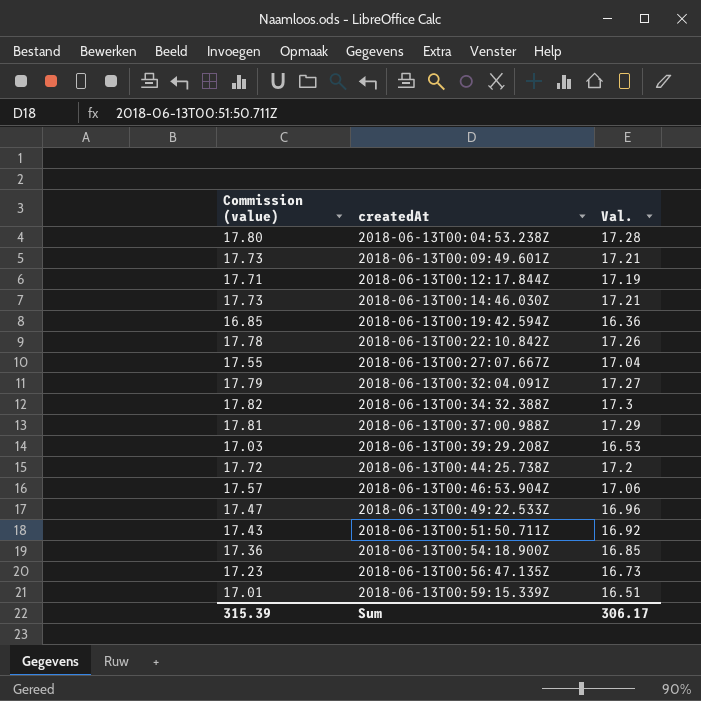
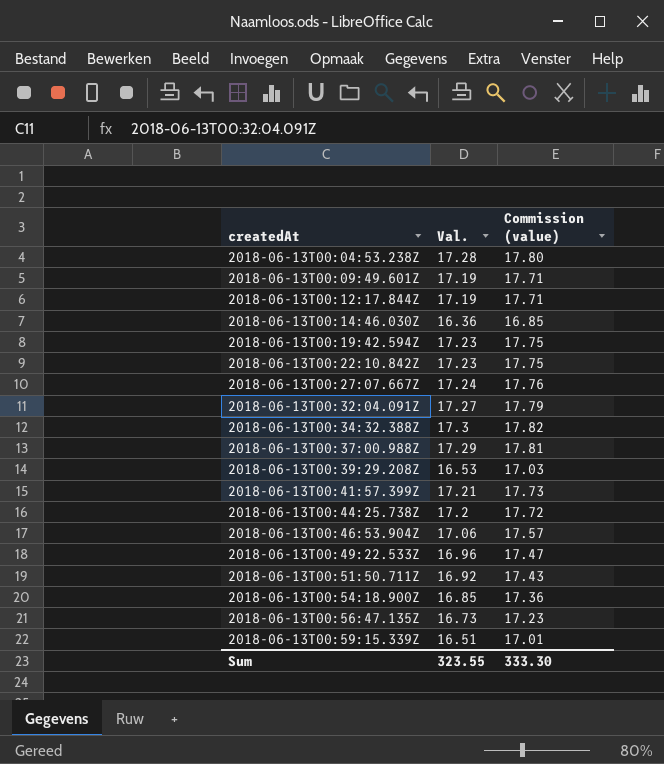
column Commission (value) | position: 1 -> 3
2018-06-13T00:09:49.601Z | Val.: 17.21 -> 17.19
2018-06-13T00:09:49.601Z | Commission (value): 17.73 -> 17.71
2018-06-13T00:14:46.030Z | Val.: 17.21 -> 16.36
2018-06-13T00:14:46.030Z | Commission (value): 17.73 -> 16.85
2018-06-13T00:19:42.594Z | Val.: 16.36 -> 17.23
2018-06-13T00:19:42.594Z | Commission (value): 16.85 -> 17.75
2018-06-13T00:22:10.842Z | Val.: 17.26 -> 17.23
2018-06-13T00:22:10.842Z | Commission (value): 17.78 -> 17.75
2018-06-13T00:27:07.667Z | Val.: 17.04 -> 17.24
2018-06-13T00:27:07.667Z | Commission (value): 17.55 -> 17.76
row 2018-06-13T00:41:57.399Z: none -> 17.21 | 17.73
Sum | Val.: 306.17 -> 323.55
Sum | Commission (value): 315.39 -> 333.30

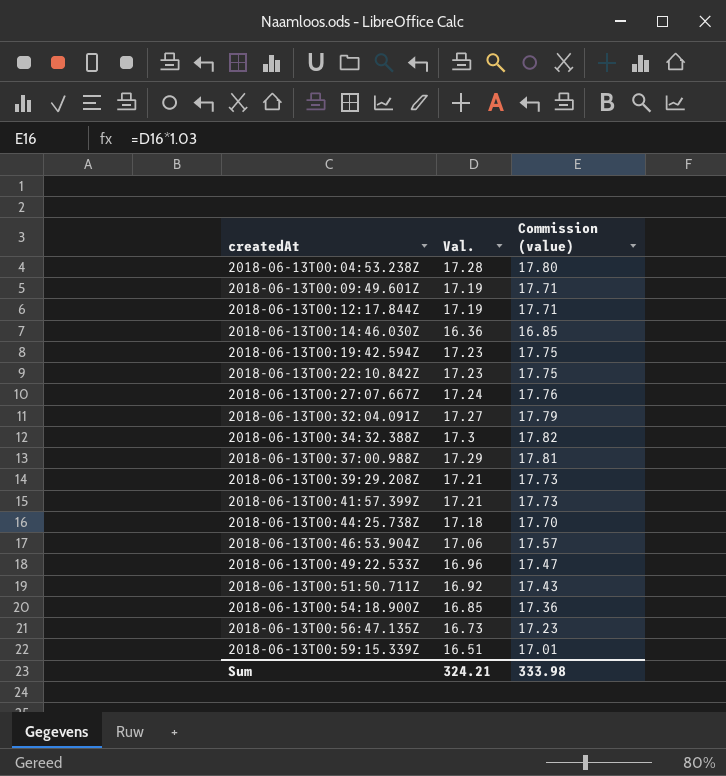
2018-06-13T00:39:29.208Z | Val.: 16.53 -> 17.21
2018-06-13T00:39:29.208Z | Commission (value): 17.03 -> 17.73
2018-06-13T00:44:25.738Z | Val.: 17.2 -> 17.18
2018-06-13T00:44:25.738Z | Commission (value): 17.72 -> 17.70
Sum | Val.: 323.55 -> 324.21
Sum | Commission (value): 333.30 -> 333.98

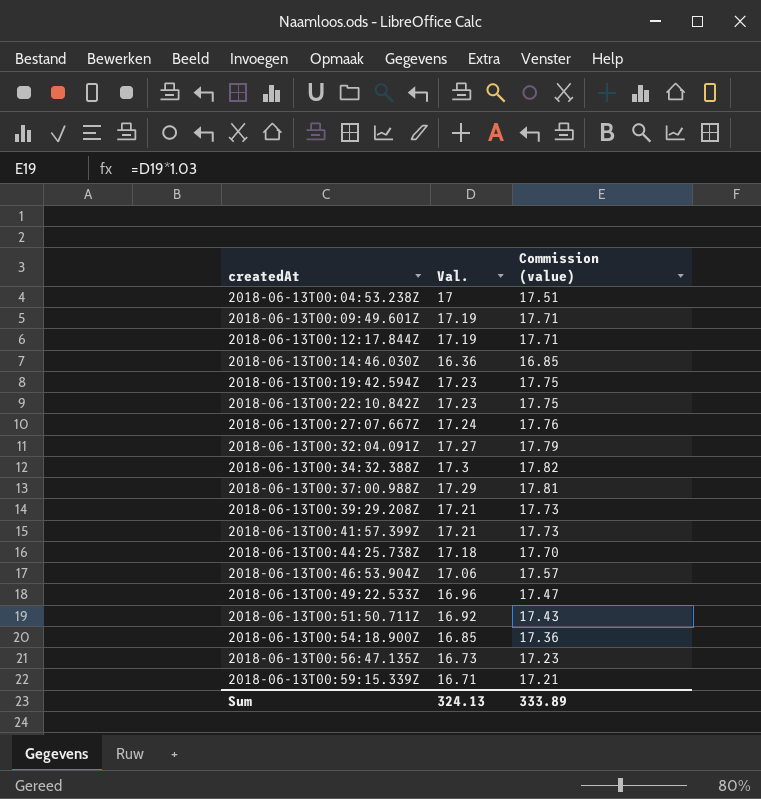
2018-06-13T00:04:53.238Z | Val.: 17.28 -> 17
2018-06-13T00:04:53.238Z | Commission (value): 17.80 -> 17.51
2018-06-13T00:59:15.339Z | Val.: 16.51 -> 16.71
2018-06-13T00:59:15.339Z | Commission (value): 17.01 -> 17.21
Sum | Val.: 324.21 -> 324.13
Sum | Commission (value): 333.98 -> 333.89

